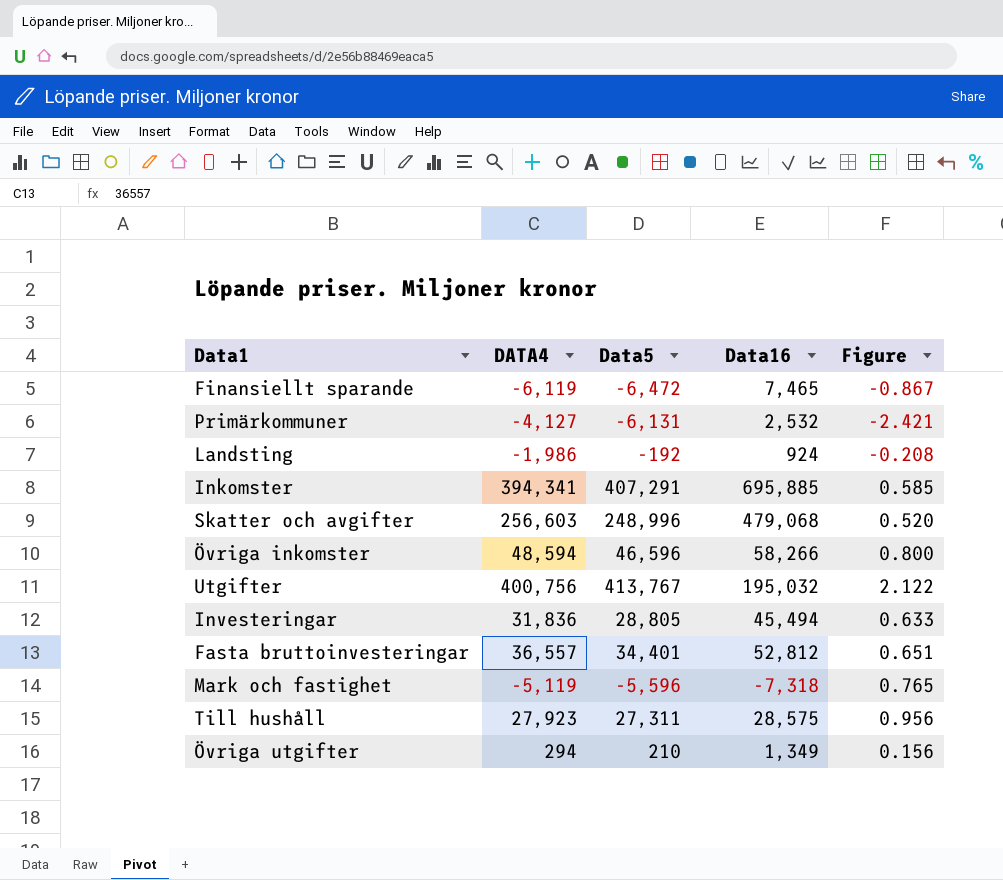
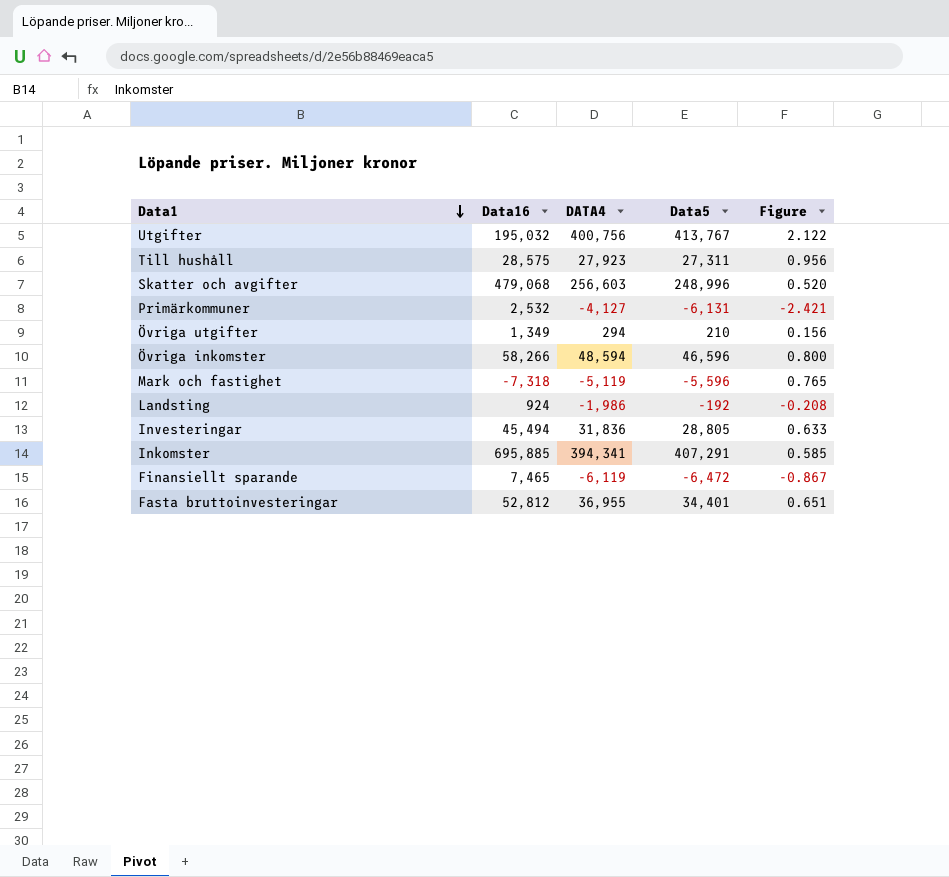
row order: none -> Data1 descending
column Data16 | position: 4 -> 2
Fasta bruttoinvesteringar | DATA4: 36,557 -> 36,955

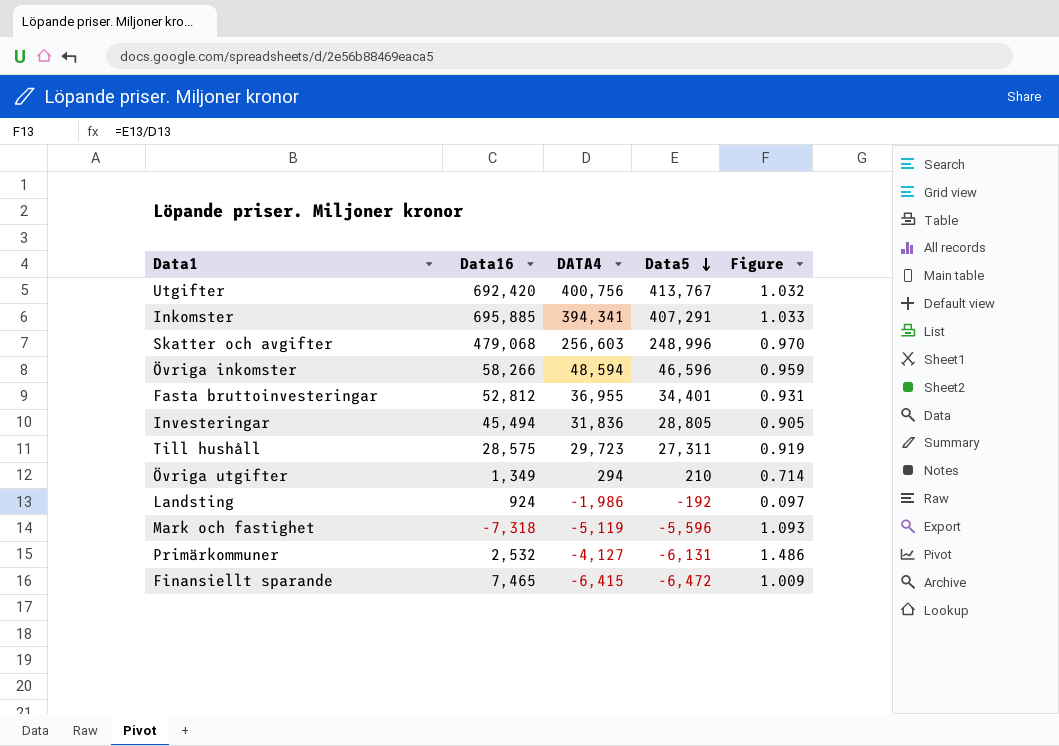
row order: Data1 descending -> Data5 descending
column Figure | formula: [Data5] / [Data16] -> [Data5] / [DATA4]
Utgifter | Data16: 195,032 -> 692,420
Till hushåll | DATA4: 27,923 -> 29,723
Finansiellt sparande | DATA4: -6,119 -> -6,415

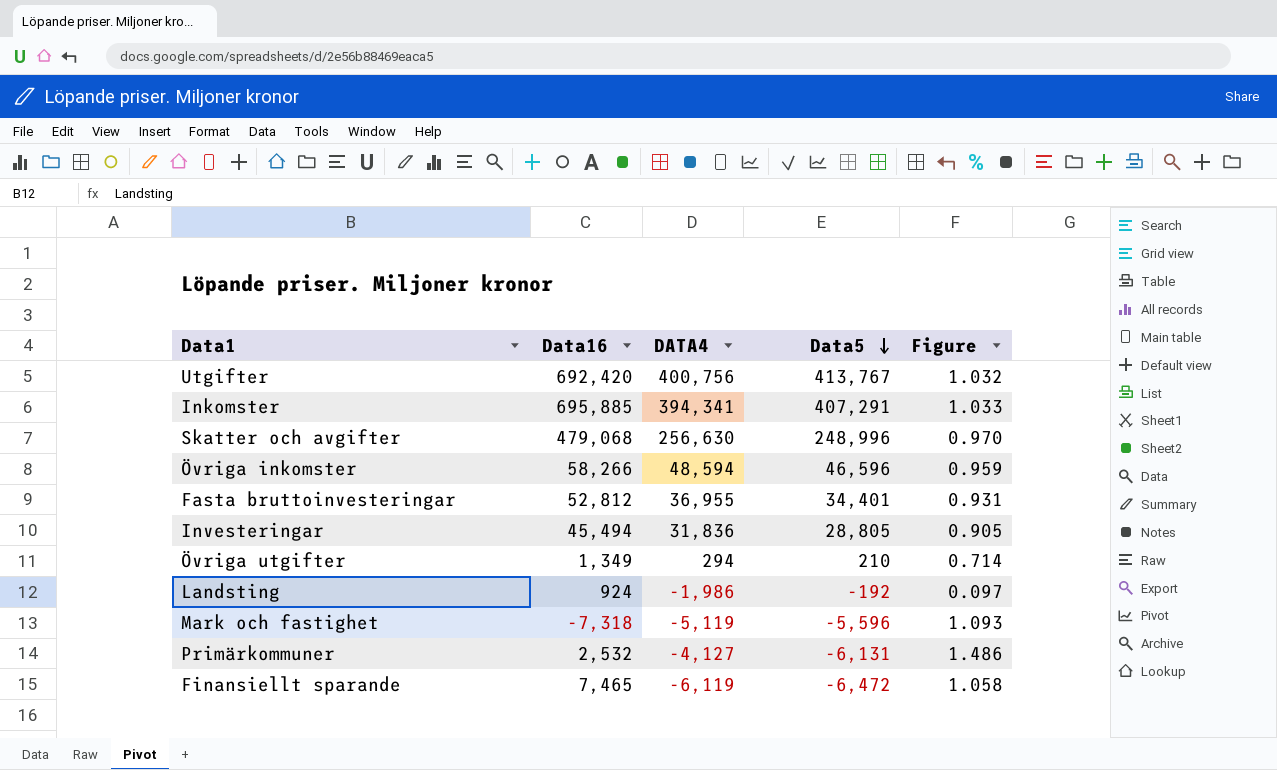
row Till hushåll: 28,575 | 29,723 | 27,311 | 0.919 -> none
Skatter och avgifter | DATA4: 256,603 -> 256,630
Finansiellt sparande | DATA4: -6,415 -> -6,119
Finansiellt sparande | Figure: 1.009 -> 1.058

